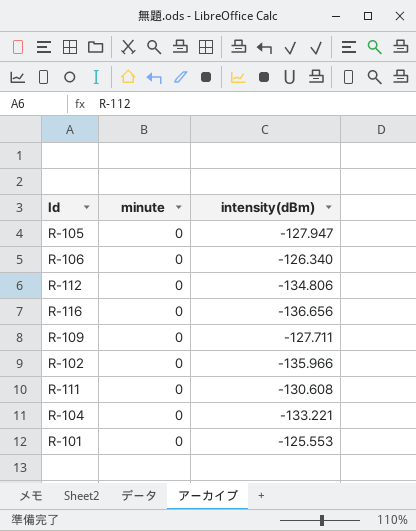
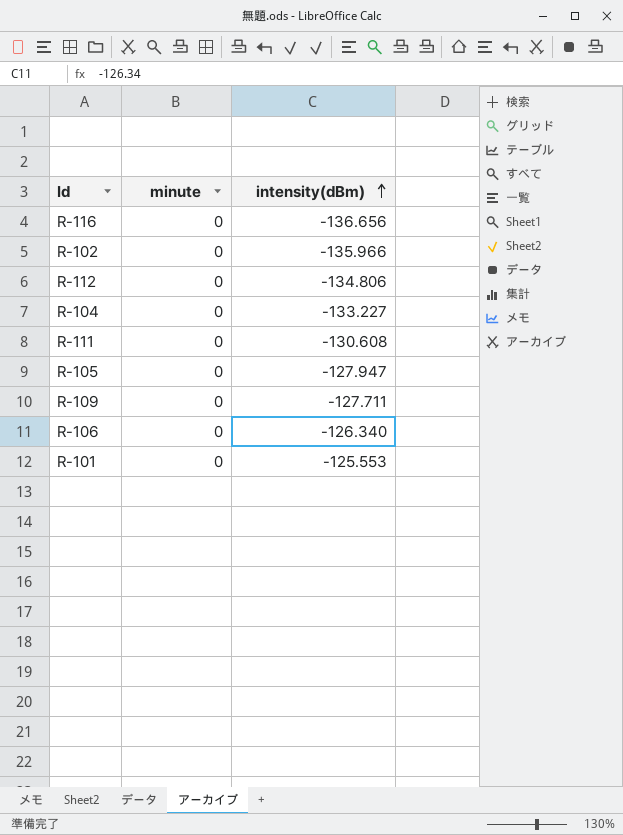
row order: none -> intensity(dBm) ascending
R-104 | intensity(dBm): -133.221 -> -133.227

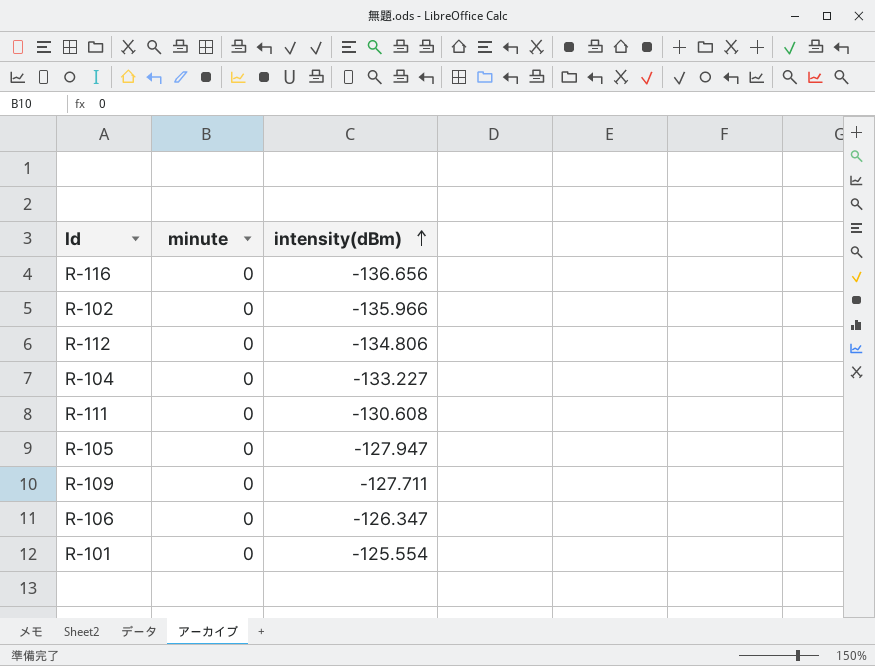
R-106 | intensity(dBm): -126.340 -> -126.347
R-101 | intensity(dBm): -125.553 -> -125.554

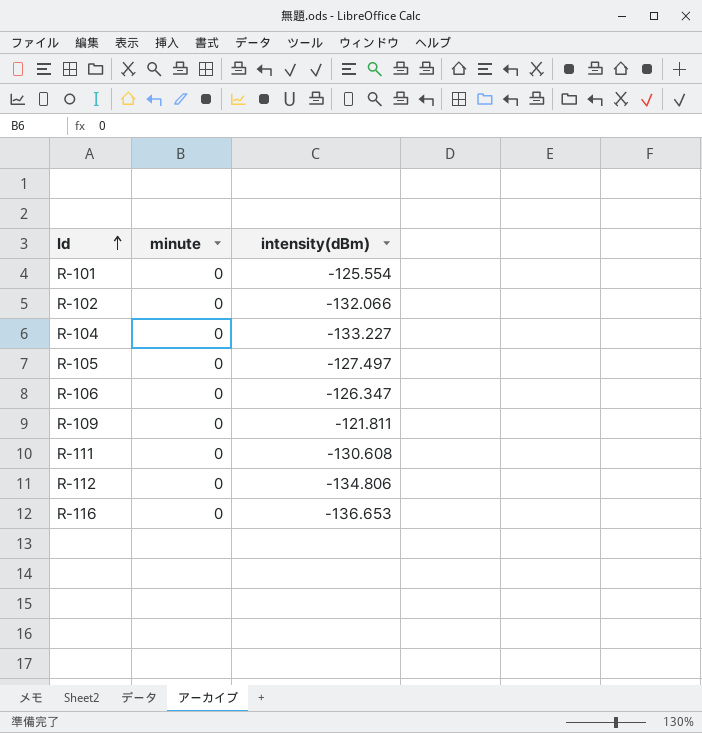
row order: intensity(dBm) ascending -> Id ascending
R-102 | intensity(dBm): -135.966 -> -132.066
R-105 | intensity(dBm): -127.947 -> -127.497
R-109 | intensity(dBm): -127.711 -> -121.811
R-116 | intensity(dBm): -136.656 -> -136.653

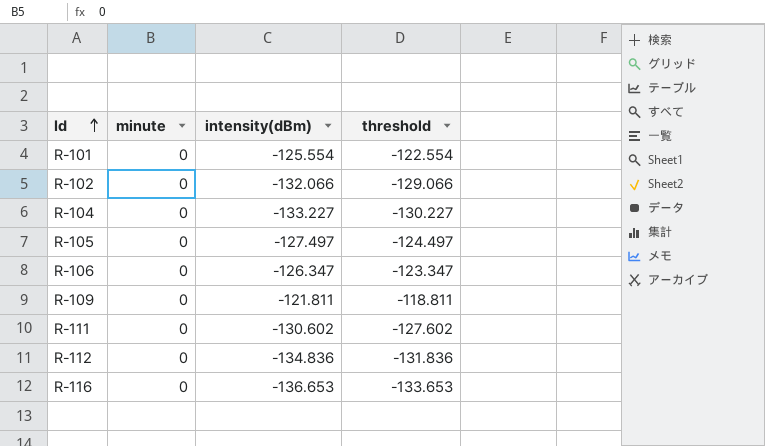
column threshold | formula: none -> [intensity(dBm)] + 3
R-111 | intensity(dBm): -130.608 -> -130.602
R-112 | intensity(dBm): -134.806 -> -134.836

